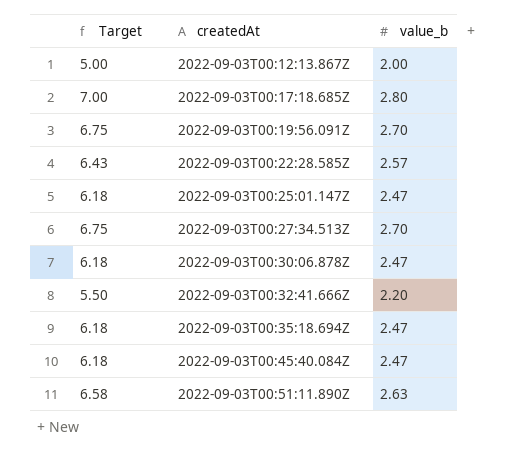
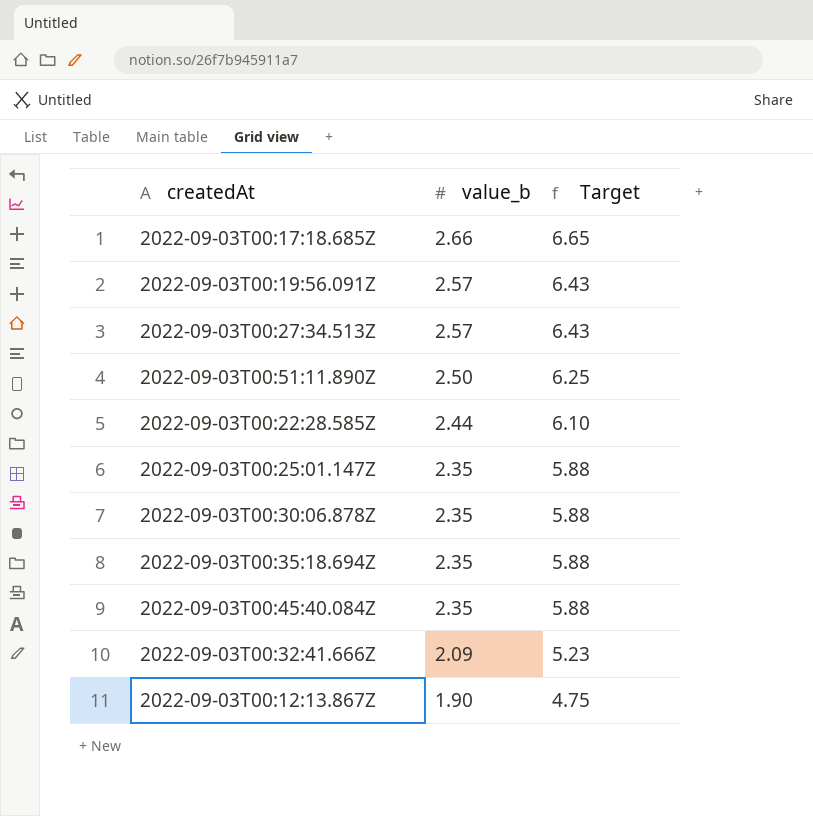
row order: createdAt ascending -> value_b descending
column Target | position: 1 -> 3
2022-09-03T00:17:18.685Z | value_b: 2.80 -> 2.66
2022-09-03T00:17:18.685Z | Target: 7.00 -> 6.65
2022-09-03T00:19:56.091Z | value_b: 2.70 -> 2.57
2022-09-03T00:19:56.091Z | Target: 6.75 -> 6.43
2022-09-03T00:27:34.513Z | value_b: 2.70 -> 2.57
2022-09-03T00:27:34.513Z | Target: 6.75 -> 6.43
2022-09-03T00:51:11.890Z | value_b: 2.63 -> 2.50
2022-09-03T00:51:11.890Z | Target: 6.58 -> 6.25
2022-09-03T00:22:28.585Z | value_b: 2.57 -> 2.44
2022-09-03T00:22:28.585Z | Target: 6.43 -> 6.10
2022-09-03T00:25:01.147Z | value_b: 2.47 -> 2.35
2022-09-03T00:25:01.147Z | Target: 6.18 -> 5.88
2022-09-03T00:30:06.878Z | value_b: 2.47 -> 2.35
2022-09-03T00:30:06.878Z | Target: 6.18 -> 5.88
2022-09-03T00:35:18.694Z | value_b: 2.47 -> 2.35
2022-09-03T00:35:18.694Z | Target: 6.18 -> 5.88
2022-09-03T00:45:40.084Z | value_b: 2.47 -> 2.35
2022-09-03T00:45:40.084Z | Target: 6.18 -> 5.88
2022-09-03T00:32:41.666Z | value_b: 2.20 -> 2.09
2022-09-03T00:32:41.666Z | Target: 5.50 -> 5.23
2022-09-03T00:12:13.867Z | value_b: 2.00 -> 1.90
2022-09-03T00:12:13.867Z | Target: 5.00 -> 4.75

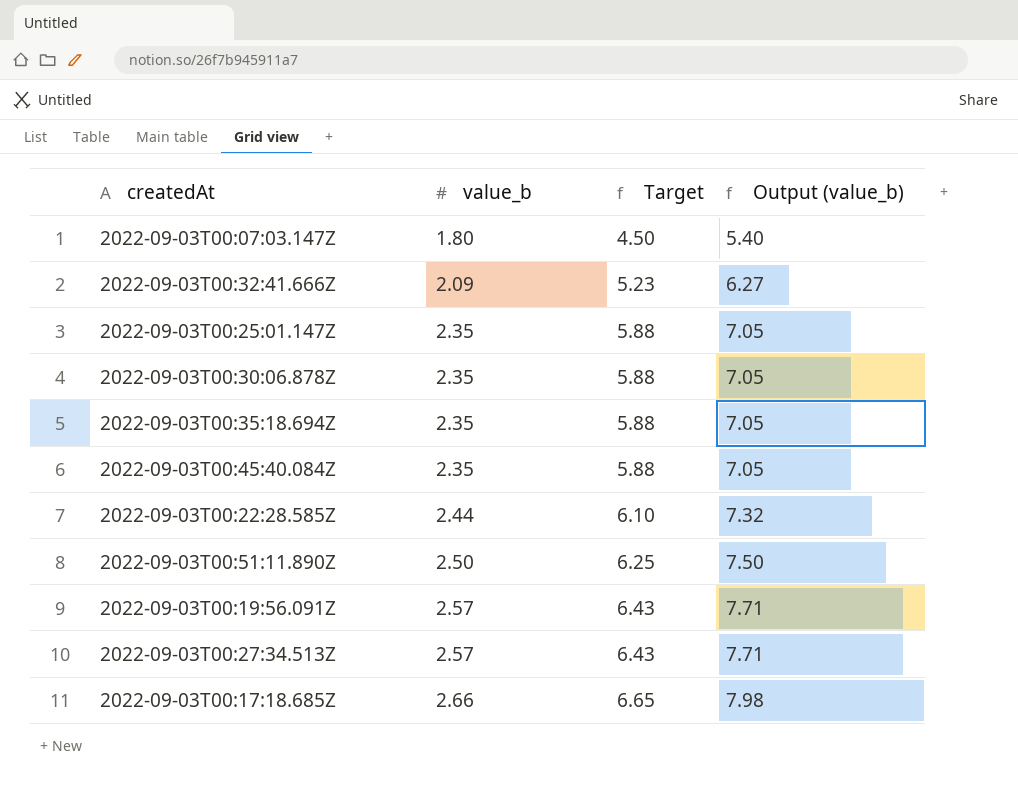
row order: value_b descending -> value_b ascending
column Output (value_b) | formula: none -> [value_b] * 3
row 2022-09-03T00:12:13.867Z: 1.90 | 4.75 -> none
row 2022-09-03T00:07:03.147Z: none -> 1.80 | 4.50 | 5.40

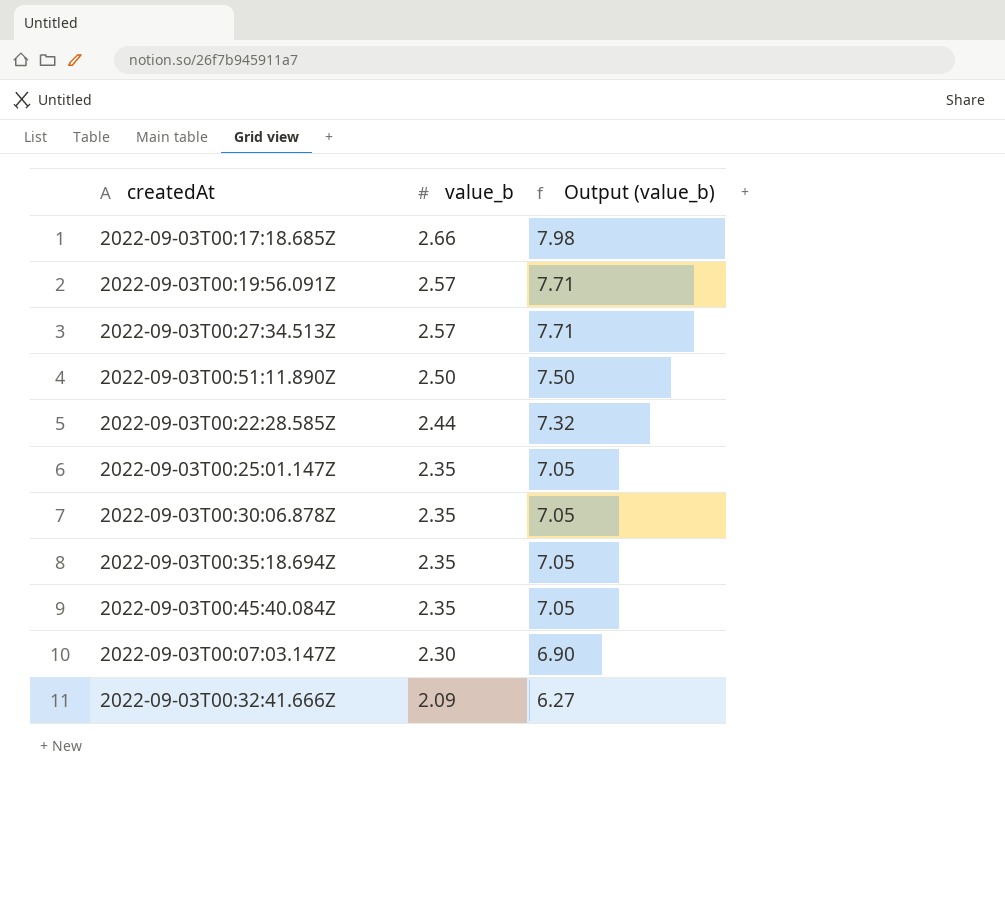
row order: value_b ascending -> value_b descending
column Target | formula: [value_b] * 2.5 -> none
2022-09-03T00:07:03.147Z | value_b: 1.80 -> 2.30
2022-09-03T00:07:03.147Z | Output (value_b): 5.40 -> 6.90

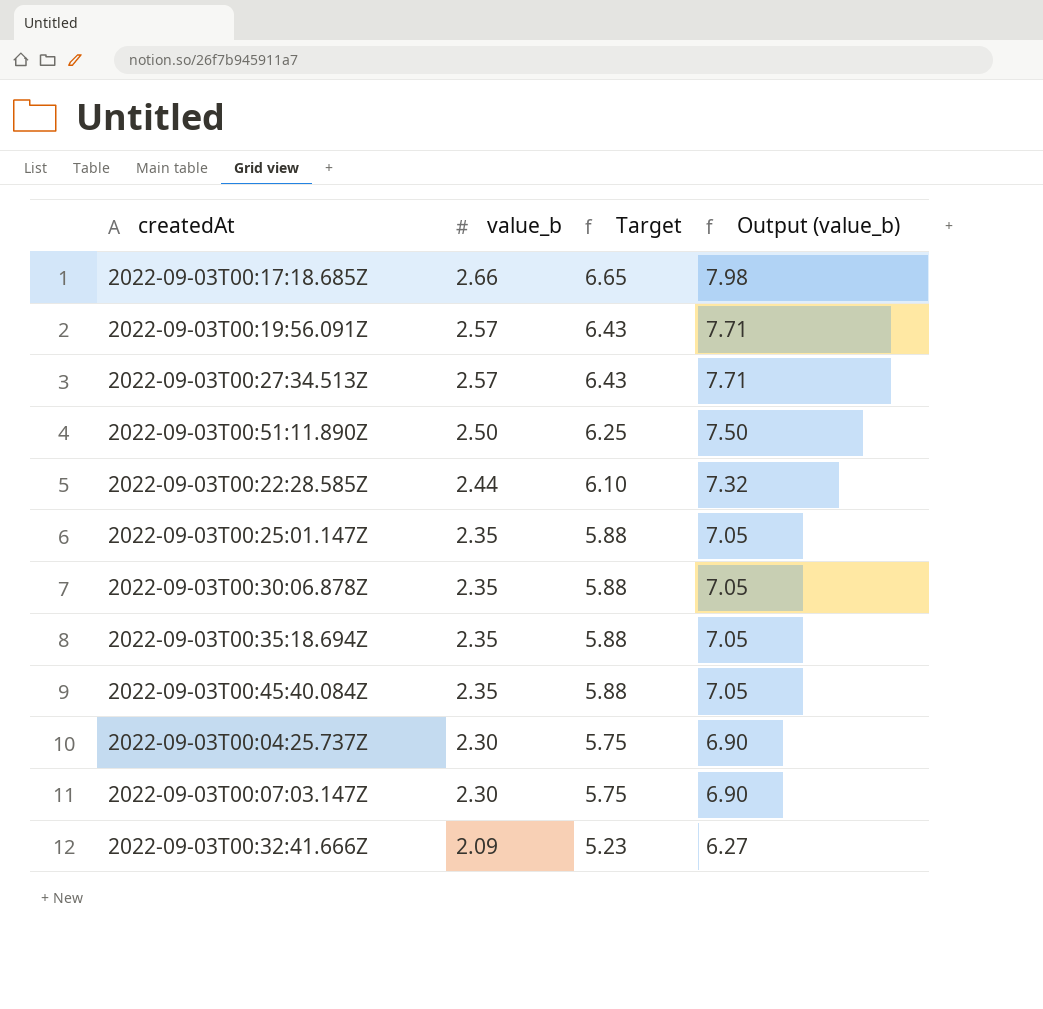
column Target | formula: none -> [value_b] * 2.5
row 2022-09-03T00:04:25.737Z: none -> 2.30 | 5.75 | 6.90

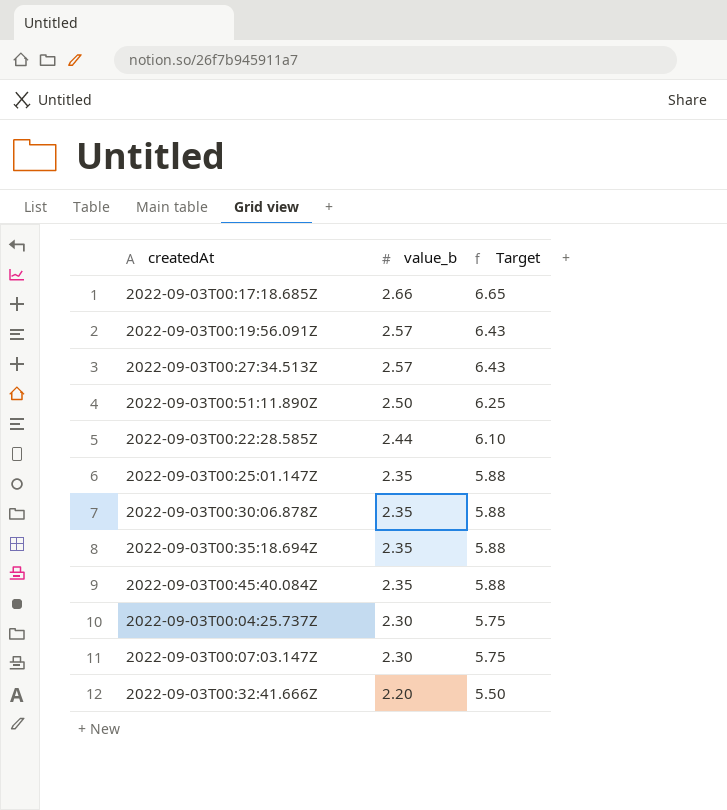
column Output (value_b) | formula: [value_b] * 3 -> none
2022-09-03T00:32:41.666Z | value_b: 2.09 -> 2.20
2022-09-03T00:32:41.666Z | Target: 5.23 -> 5.50

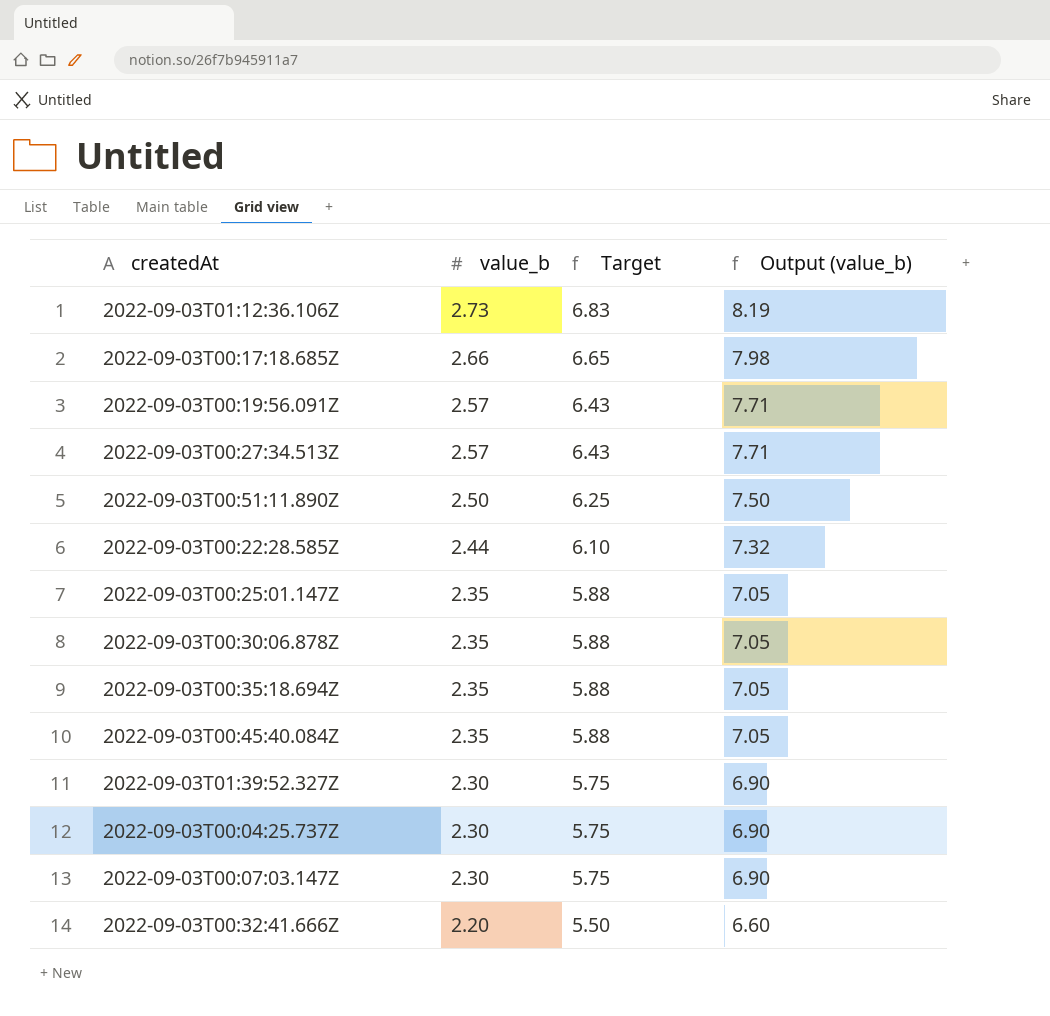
column Output (value_b) | formula: none -> [value_b] * 3
row 2022-09-03T01:12:36.106Z: none -> 2.73 | 6.83 | 8.19
row 2022-09-03T01:39:52.327Z: none -> 2.30 | 5.75 | 6.90

